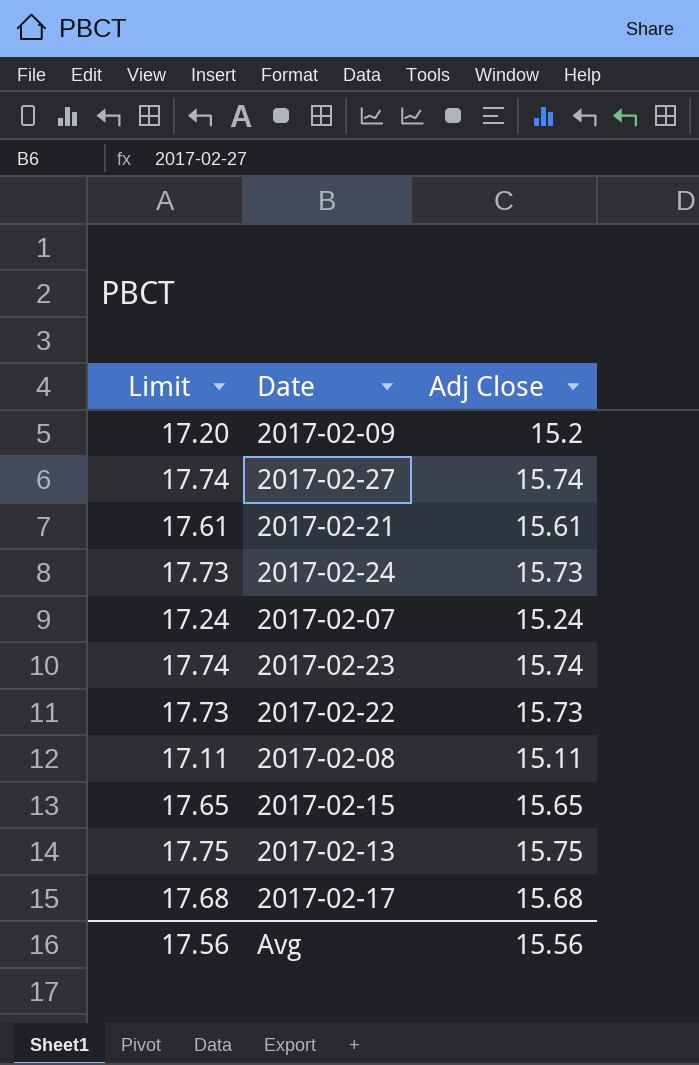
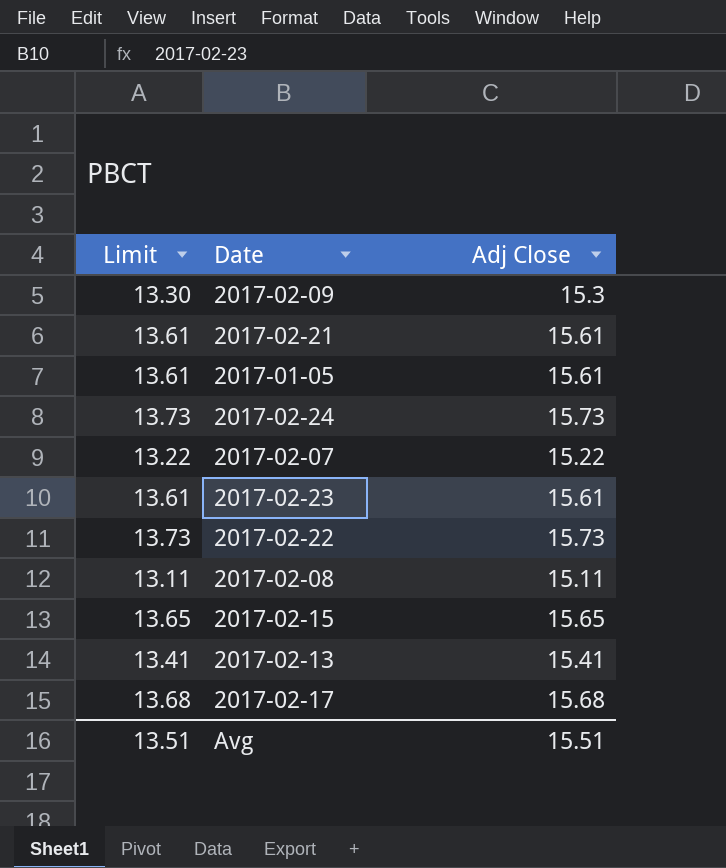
column Limit | formula: [Adj Close] + 2 -> [Adj Close] - 2
row 2017-02-27: 17.74 | 15.74 -> none
2017-02-09 | Adj Close: 15.2 -> 15.3
row 2017-01-05: none -> 13.61 | 15.61
2017-02-07 | Adj Close: 15.24 -> 15.22
2017-02-23 | Adj Close: 15.74 -> 15.61
2017-02-13 | Adj Close: 15.75 -> 15.41
Avg | Limit: 17.56 -> 13.51
Avg | Adj Close: 15.56 -> 15.51

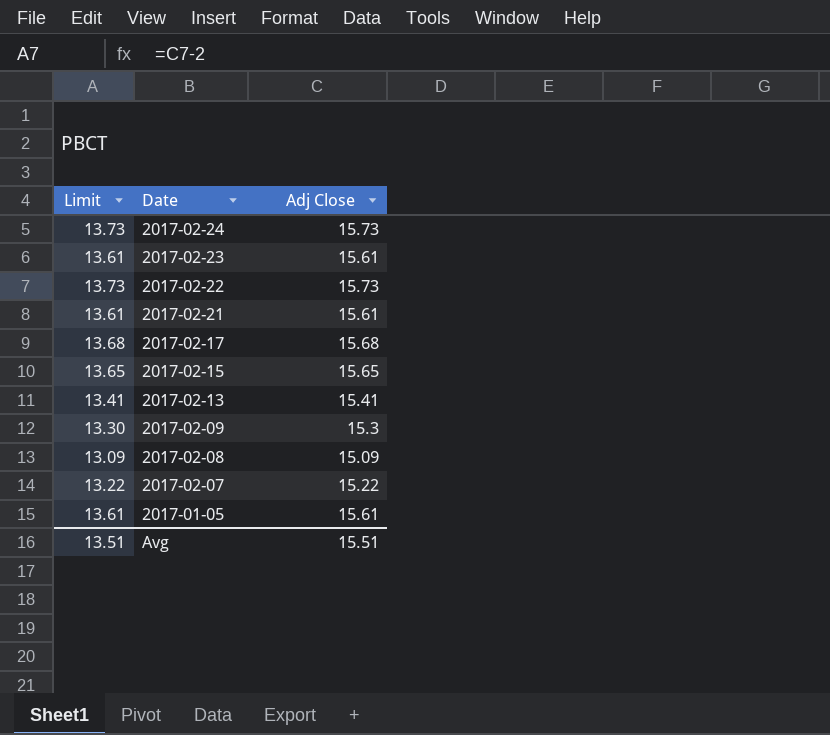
row order: none -> Date descending
2017-02-08 | Limit: 13.11 -> 13.09
2017-02-08 | Adj Close: 15.11 -> 15.09

